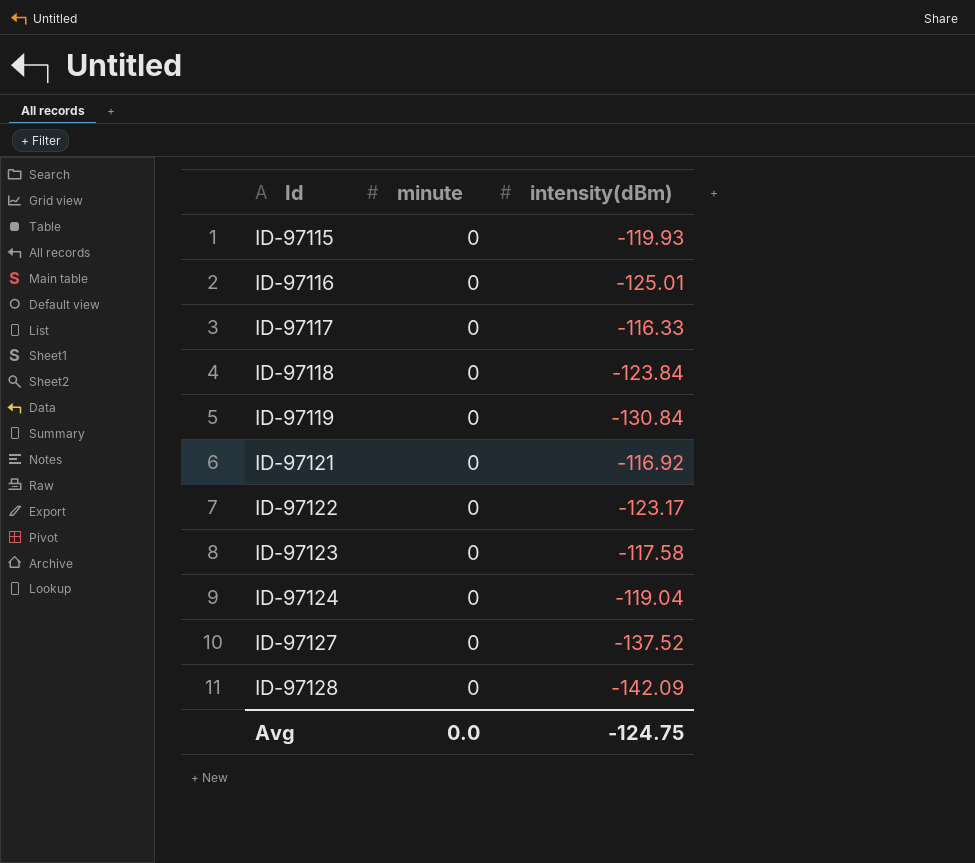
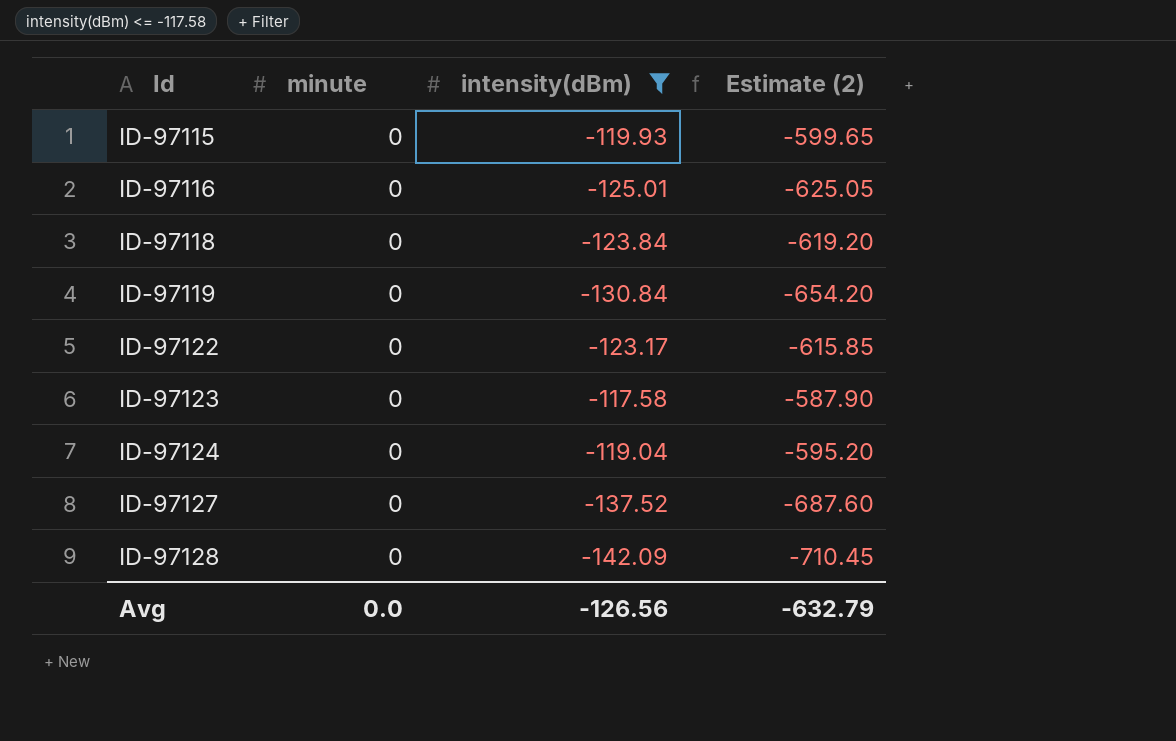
filter: none -> intensity(dBm) <= -117.58
column Estimate (2) | formula: none -> [intensity(dBm)] * 5
Avg | intensity(dBm): -124.75 -> -126.56

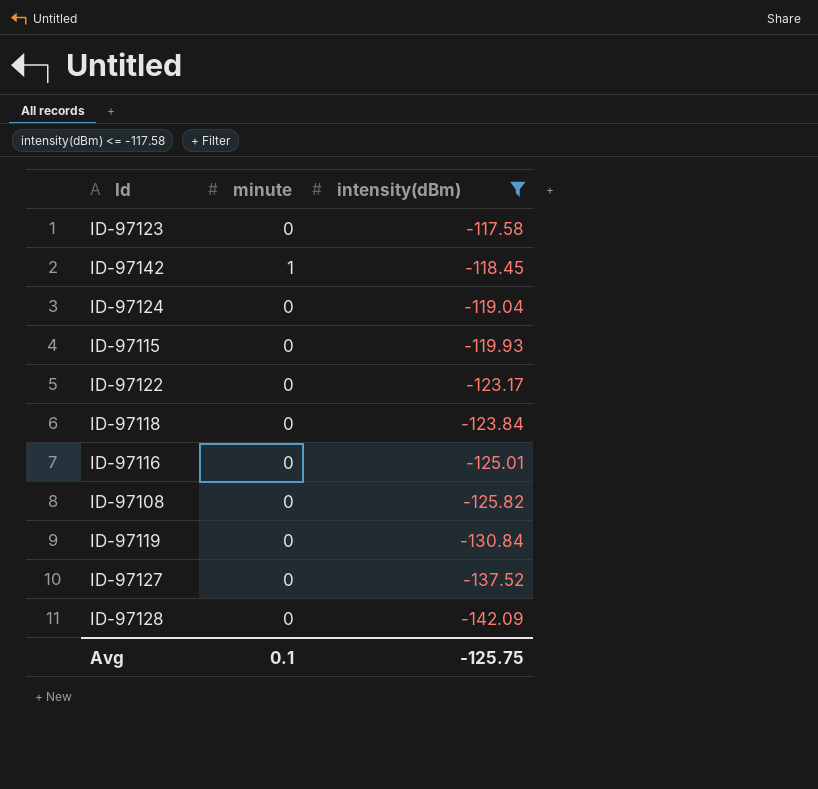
row order: Id ascending -> intensity(dBm) descending
column Estimate (2) | formula: [intensity(dBm)] * 5 -> none
row ID-97142: none -> 1 | -118.45
row ID-97108: none -> 0 | -125.82
Avg | minute: 0.0 -> 0.1
Avg | intensity(dBm): -126.56 -> -125.75

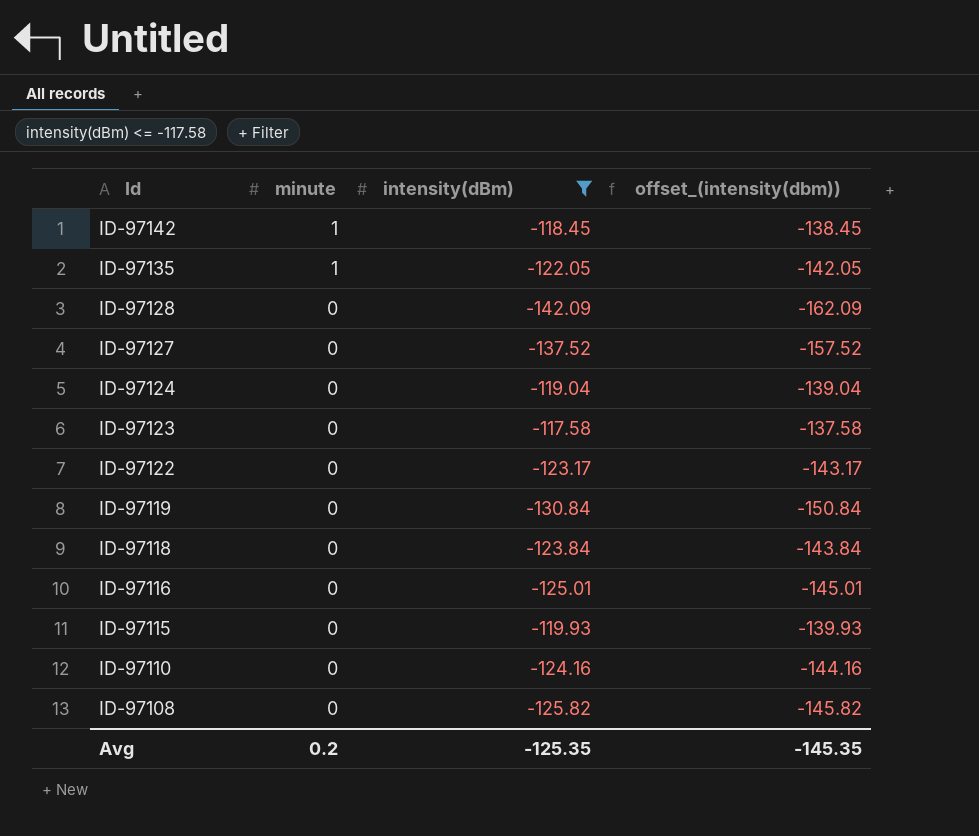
row order: intensity(dBm) descending -> Id descending
column offset_(intensity(dbm)) | formula: none -> [intensity(dBm)] - 20
row ID-97135: none -> 1 | -122.05 | -142.05
row ID-97110: none -> 0 | -124.16 | -144.16
Avg | minute: 0.1 -> 0.2
Avg | intensity(dBm): -125.75 -> -125.35

